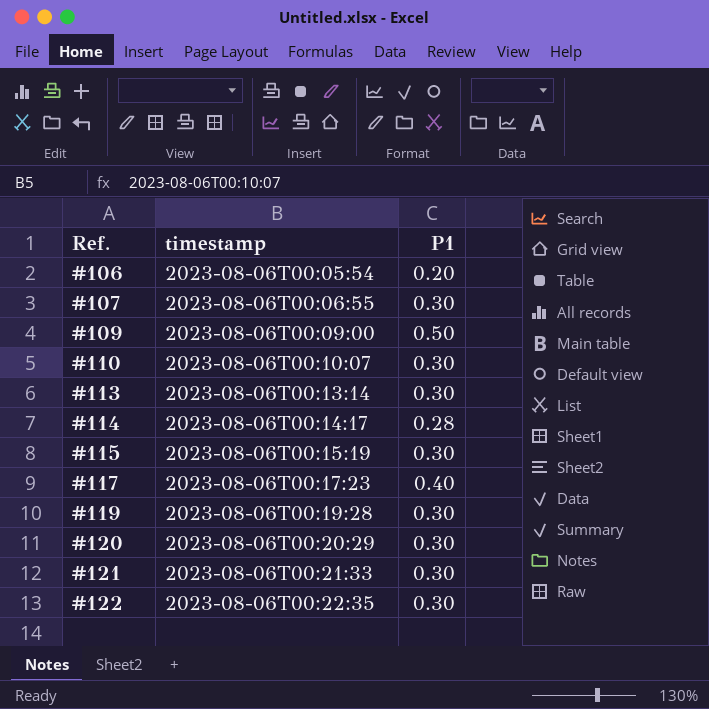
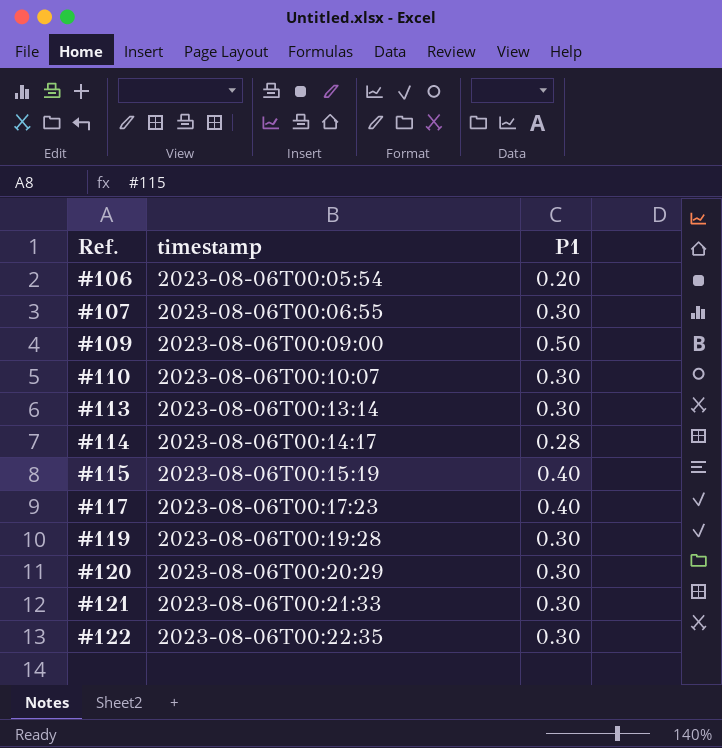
#115 | P1: 0.30 -> 0.40

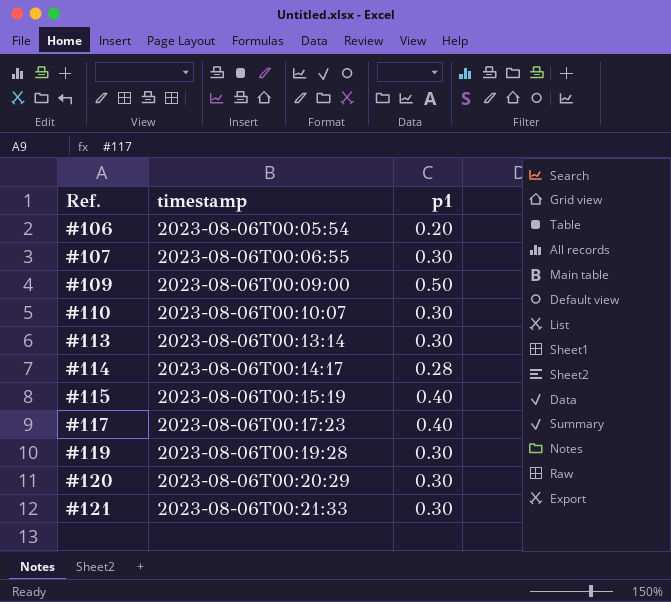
column name: P1 -> p1
row #122: 2023-08-06T00:22:35 | 0.30 -> none

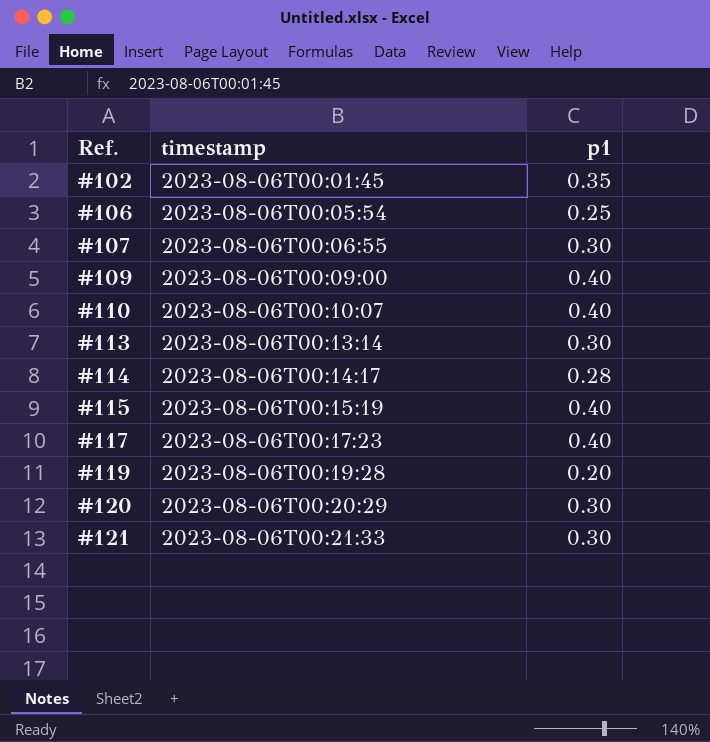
row #102: none -> 2023-08-06T00:01:45 | 0.35
#106 | p1: 0.20 -> 0.25
#109 | p1: 0.50 -> 0.40
#110 | p1: 0.30 -> 0.40
#119 | p1: 0.30 -> 0.20

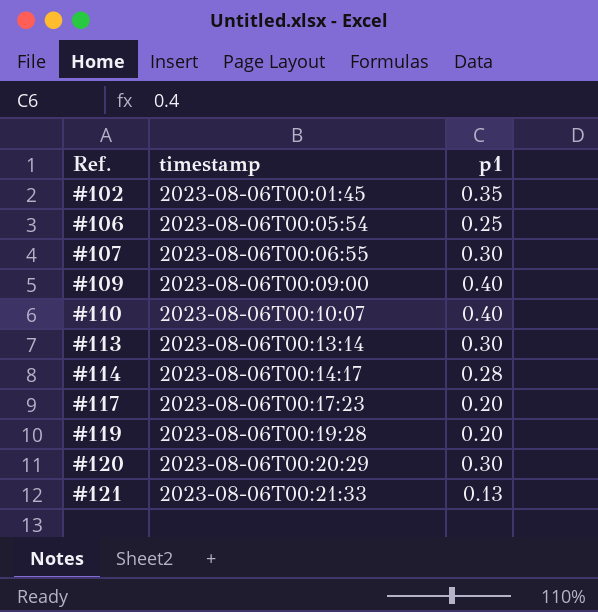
row #115: 2023-08-06T00:15:19 | 0.40 -> none
#117 | p1: 0.40 -> 0.20
#121 | p1: 0.30 -> 0.13

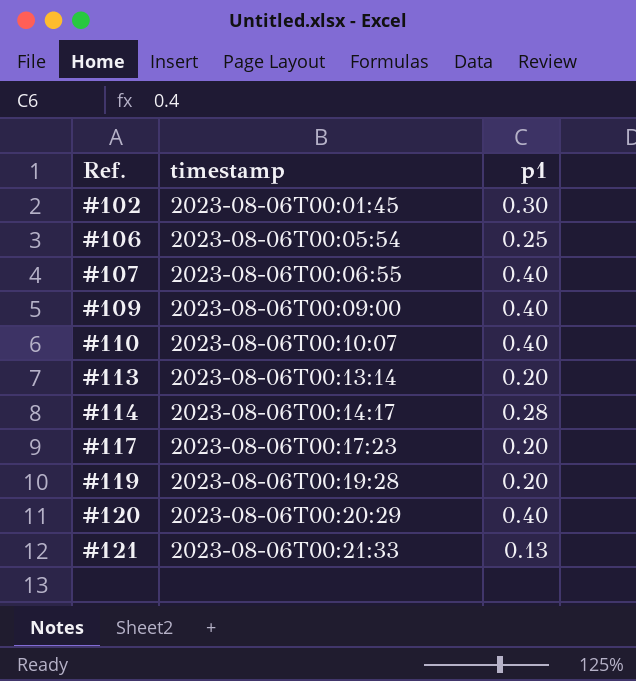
#102 | p1: 0.35 -> 0.30
#107 | p1: 0.30 -> 0.40
#113 | p1: 0.30 -> 0.20
#120 | p1: 0.30 -> 0.40

